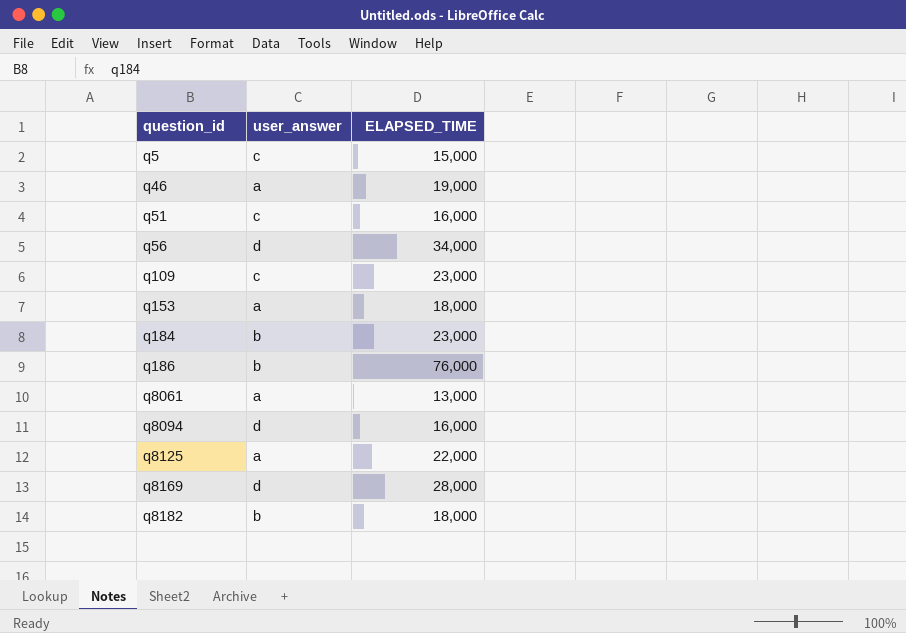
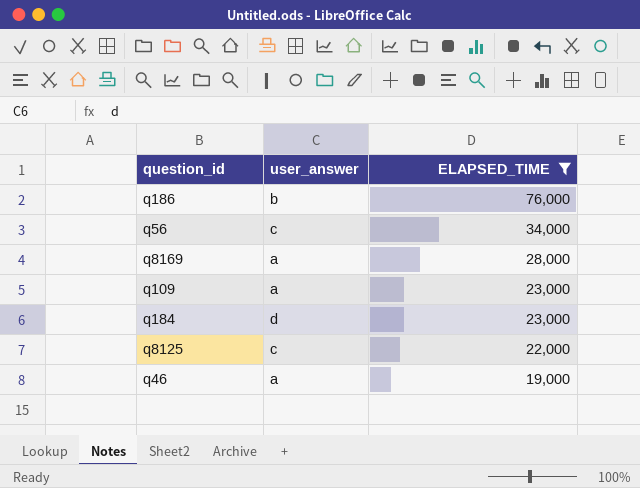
filter: none -> ELAPSED_TIME >= 19,000
row order: question_id ascending -> ELAPSED_TIME descending
q56 | user_answer: d -> c
q8169 | user_answer: d -> a
q109 | user_answer: c -> a
q184 | user_answer: b -> d
q8125 | user_answer: a -> c

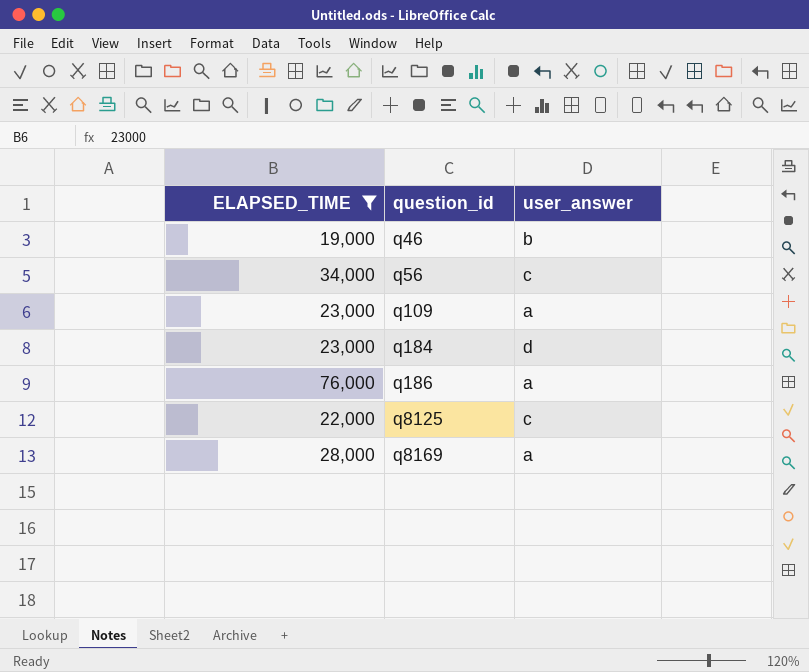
row order: ELAPSED_TIME descending -> question_id ascending
column ELAPSED_TIME | position: 3 -> 1
q46 | user_answer: a -> b
q186 | user_answer: b -> a

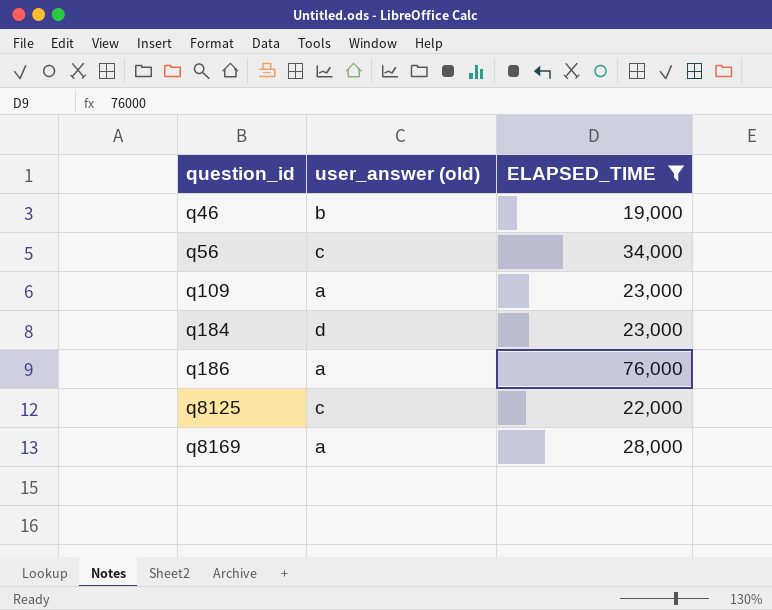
column name: user_answer -> user_answer (old)
column ELAPSED_TIME | position: 1 -> 3

